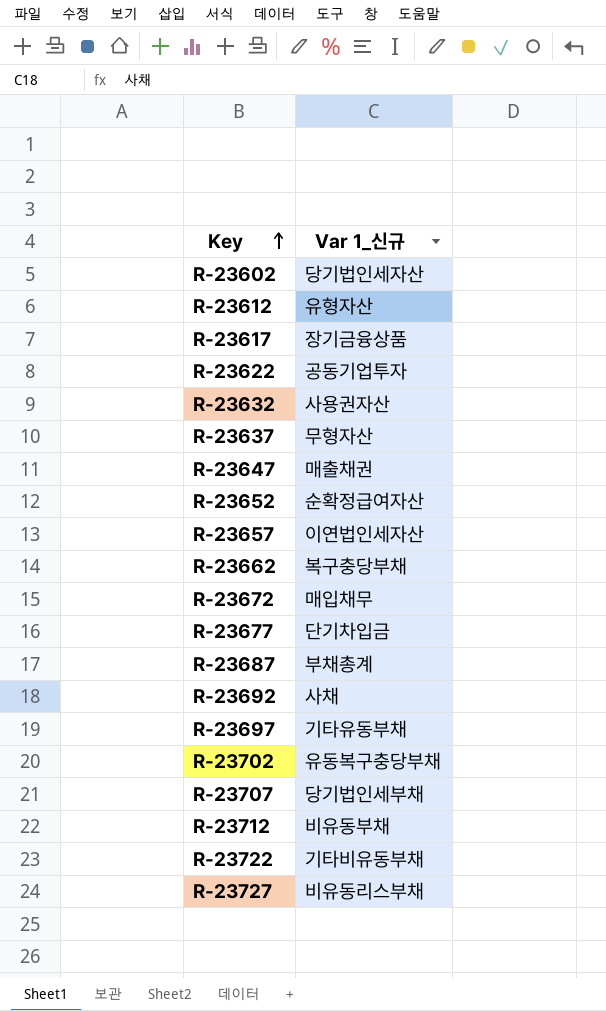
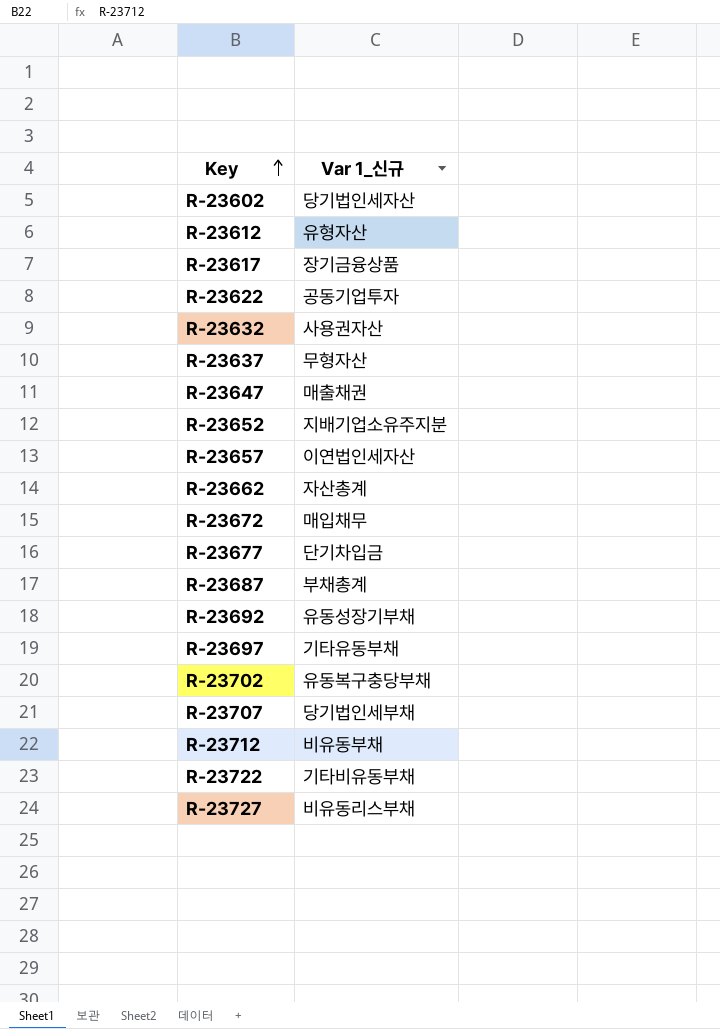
R-23652 | Var 1_신규: 순확정급여자산 -> 지배기업소유주지분
R-23662 | Var 1_신규: 복구충당부채 -> 자산총계
R-23692 | Var 1_신규: 사채 -> 유동성장기부채

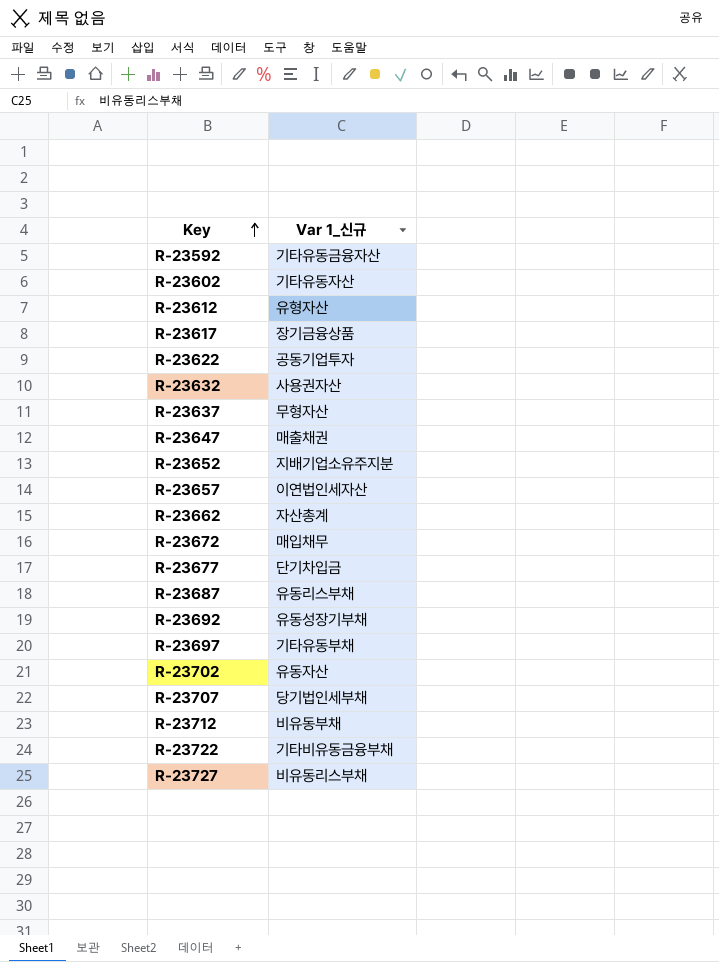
row R-23592: none -> 기타유동금융자산
R-23602 | Var 1_신규: 당기법인세자산 -> 기타유동자산
R-23687 | Var 1_신규: 부채총계 -> 유동리스부채
R-23702 | Var 1_신규: 유동복구충당부채 -> 유동자산
R-23722 | Var 1_신규: 기타비유동부채 -> 기타비유동금융부채

